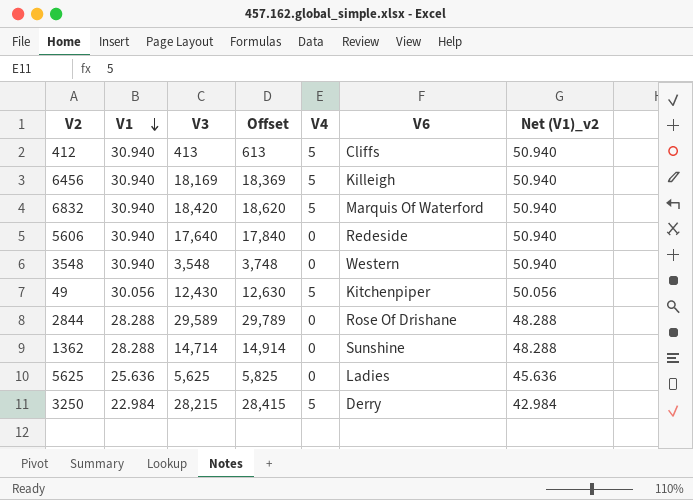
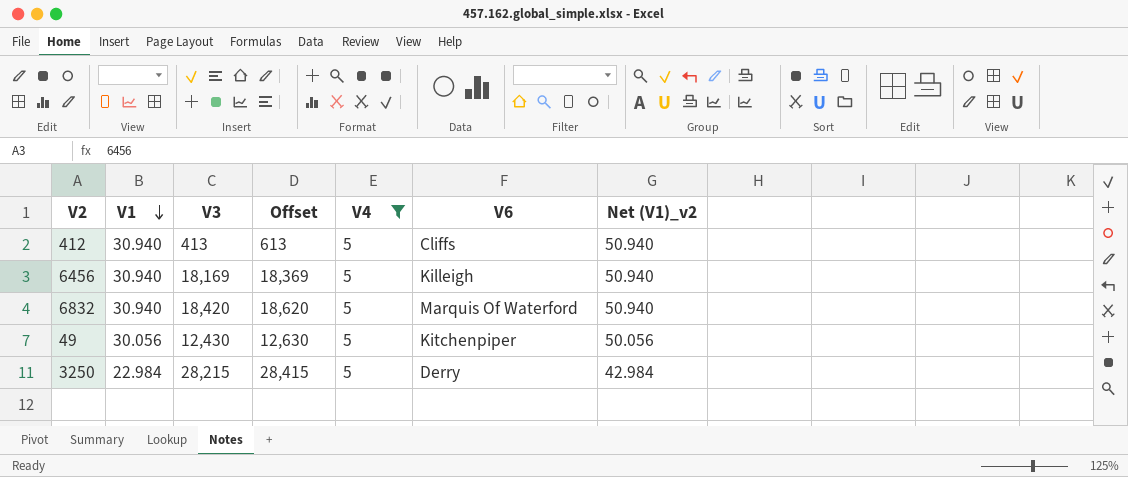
filter: none -> V4 = 5

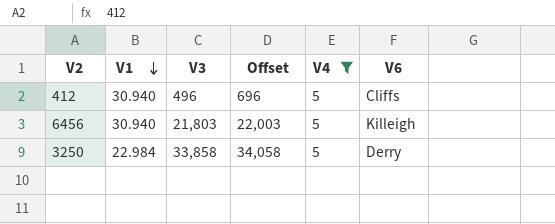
column Net (V1)_v2 | formula: [V1] + 20 -> none
row 6832: 30.940 | 18,420 | 18,620 | 5 | Marquis Of Waterford | 50.940 -> none
row 49: 30.056 | 12,430 | 12,630 | 5 | Kitchenpiper | 50.056 -> none
412 | V3: 413 -> 496
412 | Offset: 613 -> 696
6456 | V3: 18,169 -> 21,803
6456 | Offset: 18,369 -> 22,003
3250 | V3: 28,215 -> 33,858
3250 | Offset: 28,415 -> 34,058

